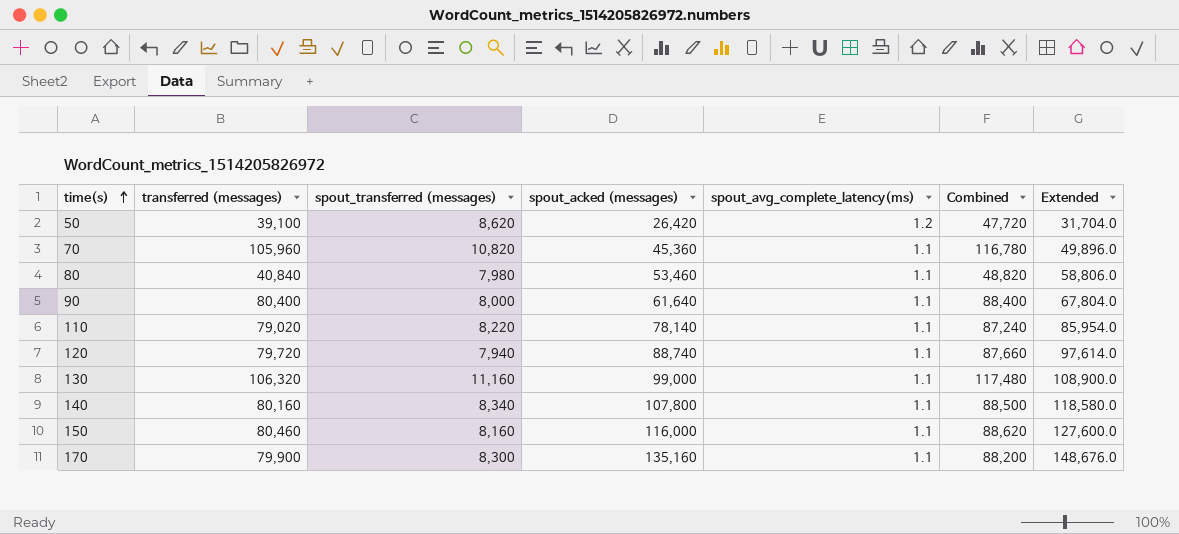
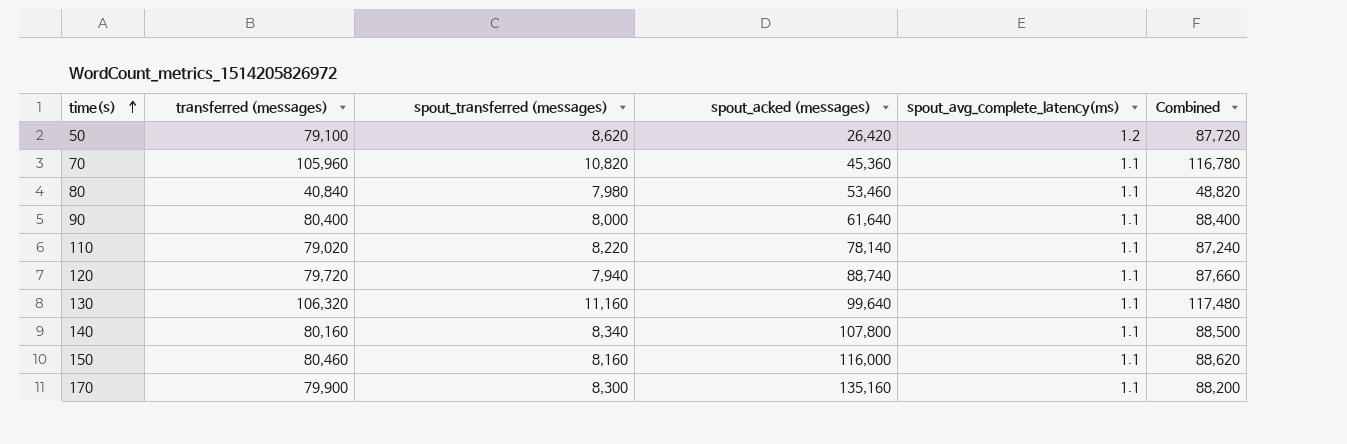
column Extended | formula: [spout_acked (messages)] * [spout_avg_complete_latency(ms)] -> none
50 | transferred (messages): 39,100 -> 79,100
50 | Combined: 47,720 -> 87,720
130 | spout_acked (messages): 99,000 -> 99,640

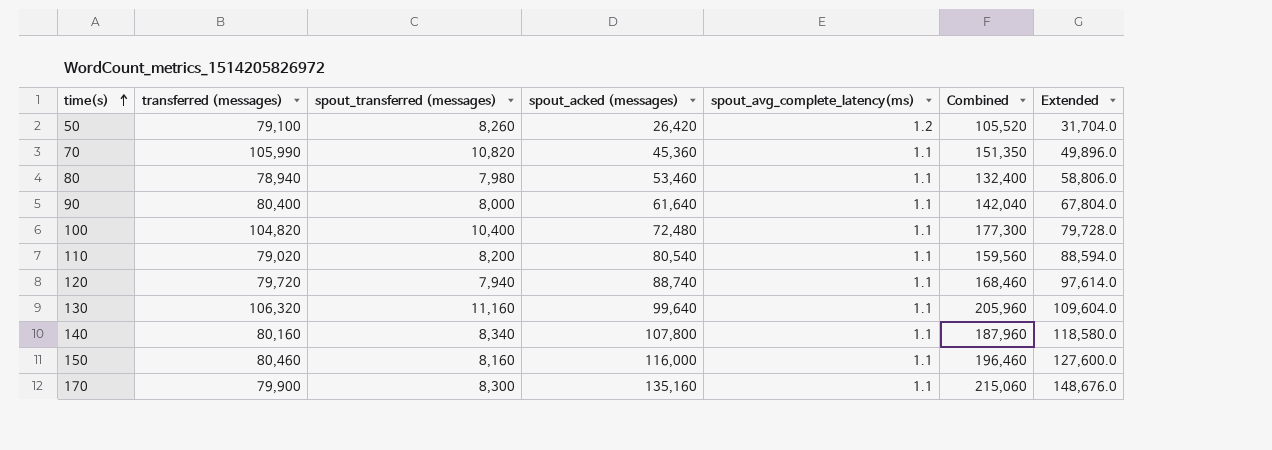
column Combined | formula: [transferred (messages)] + [spout_transferred (messages)] -> [transferred (messages)] + [spout_acked (messages)]
column Extended | formula: none -> [spout_acked (messages)] * [spout_avg_complete_latency(ms)]
50 | spout_transferred (messages): 8,620 -> 8,260
70 | transferred (messages): 105,960 -> 105,990
80 | transferred (messages): 40,840 -> 78,940
row 100: none -> 104,820 | 10,400 | 72,480 | 1.1 | 177,300 | 79,728.0
110 | spout_transferred (messages): 8,220 -> 8,200
110 | spout_acked (messages): 78,140 -> 80,540

